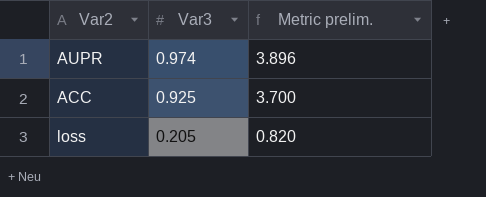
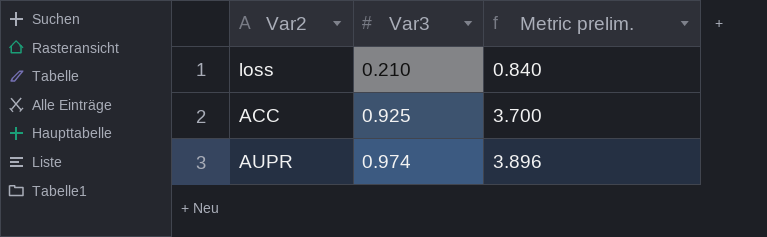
row order: Var3 descending -> Var3 ascending
loss | Var3: 0.205 -> 0.210
loss | Metric prelim.: 0.820 -> 0.840

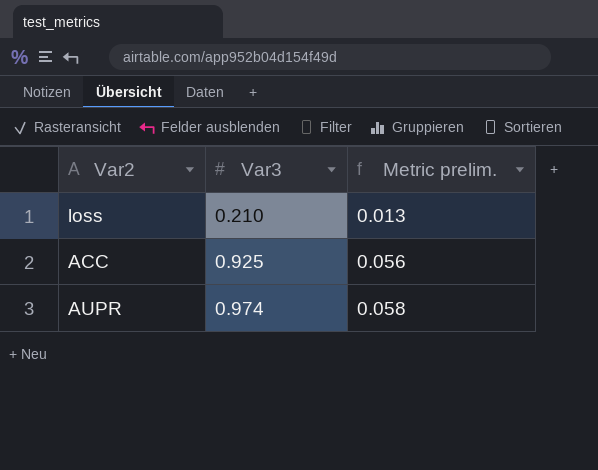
column Metric prelim. | formula: [Var3] * 4 -> [Var3] * 0.06

